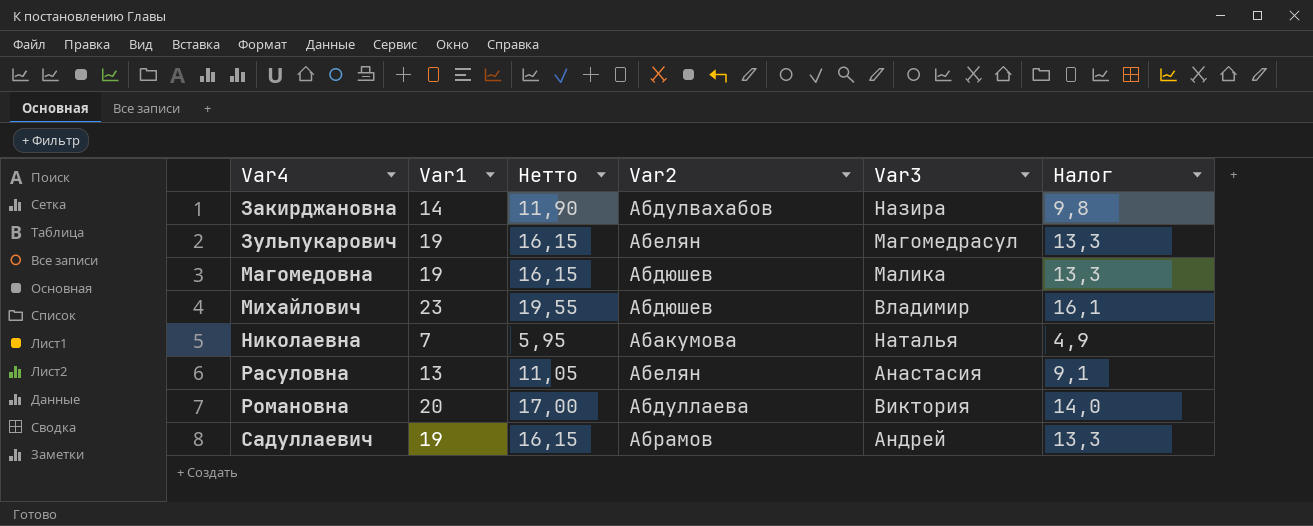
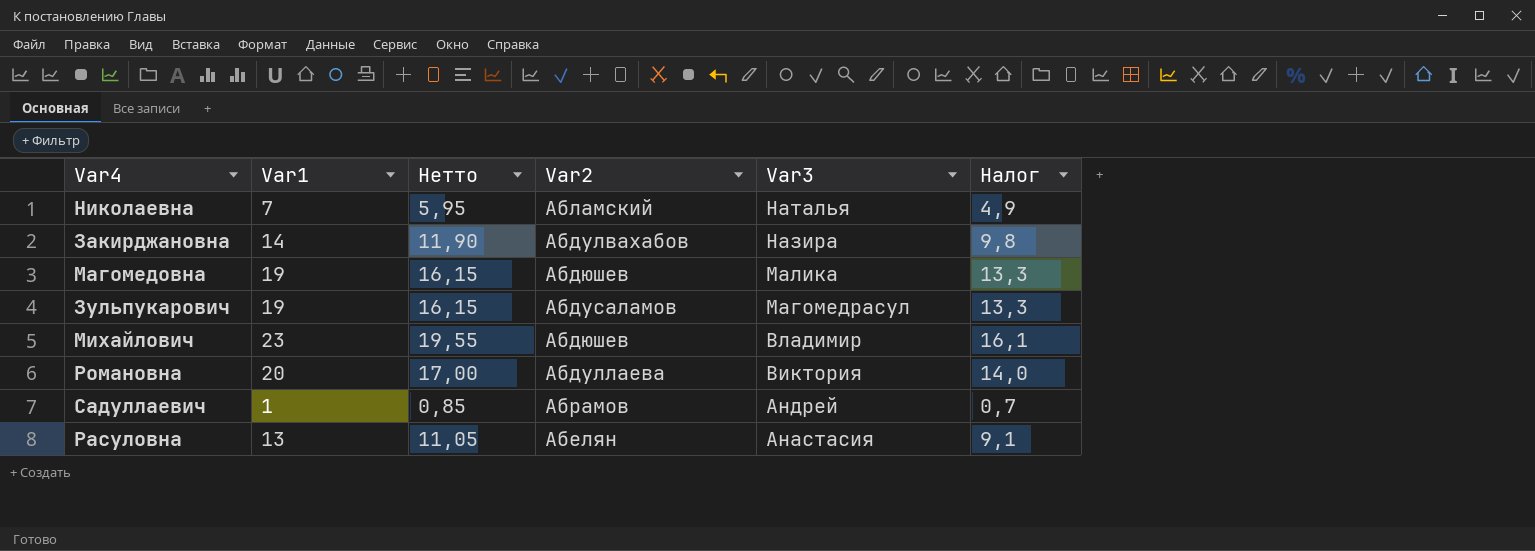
row order: Var4 ascending -> Var3 descending
Николаевна | Var2: Абакумова -> Абламский
Зульпукарович | Var2: Абелян -> Абдусаламов
Садуллаевич | Var1: 19 -> 1
Садуллаевич | Нетто: 16,15 -> 0,85
Садуллаевич | Налог: 13,3 -> 0,7

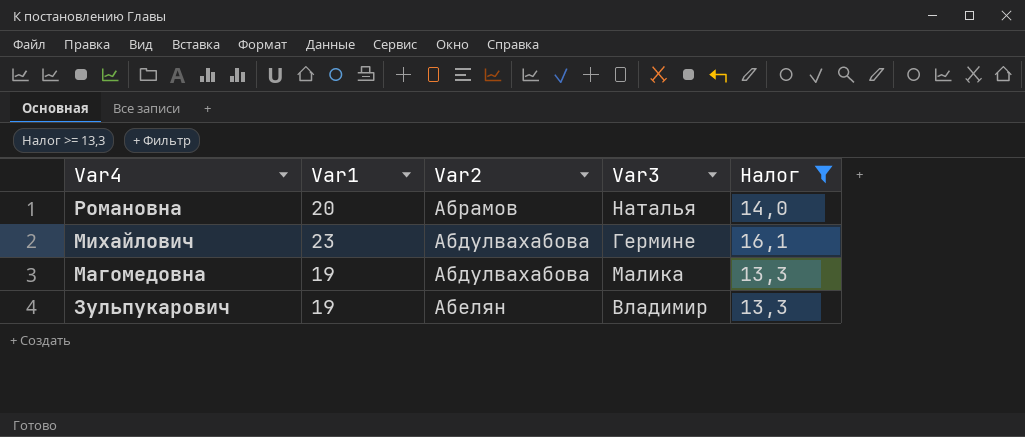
filter: none -> Налог >= 13,3
row order: Var3 descending -> Var4 descending
column Нетто | formula: [Var1] * 0,85 -> none
Романовна | Var2: Абдуллаева -> Абрамов
Романовна | Var3: Виктория -> Наталья
Михайлович | Var2: Абдюшев -> Абдулвахабова
Михайлович | Var3: Владимир -> Гермине
Магомедовна | Var2: Абдюшев -> Абдулвахабова
Зульпукарович | Var2: Абдусаламов -> Абелян
Зульпукарович | Var3: Магомедрасул -> Владимир

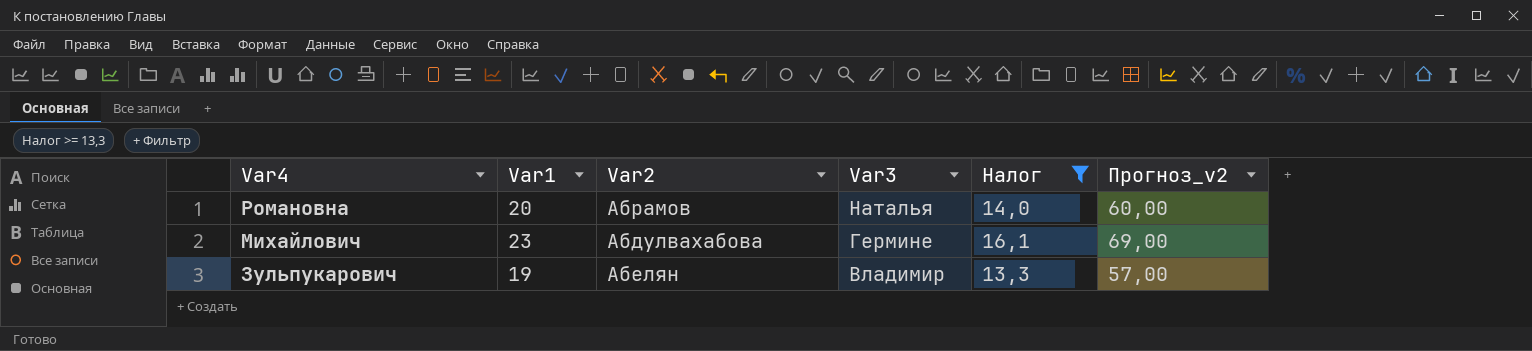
column Прогноз_v2 | formula: none -> [Var1] * 3
row Магомедовна: 19 | Абдулвахабова | Малика | 13,3 -> none

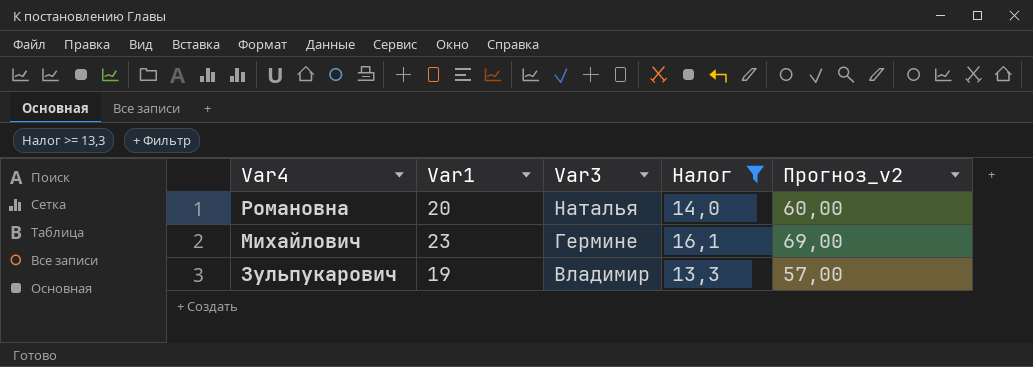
column Var2 | position: 3 -> none

